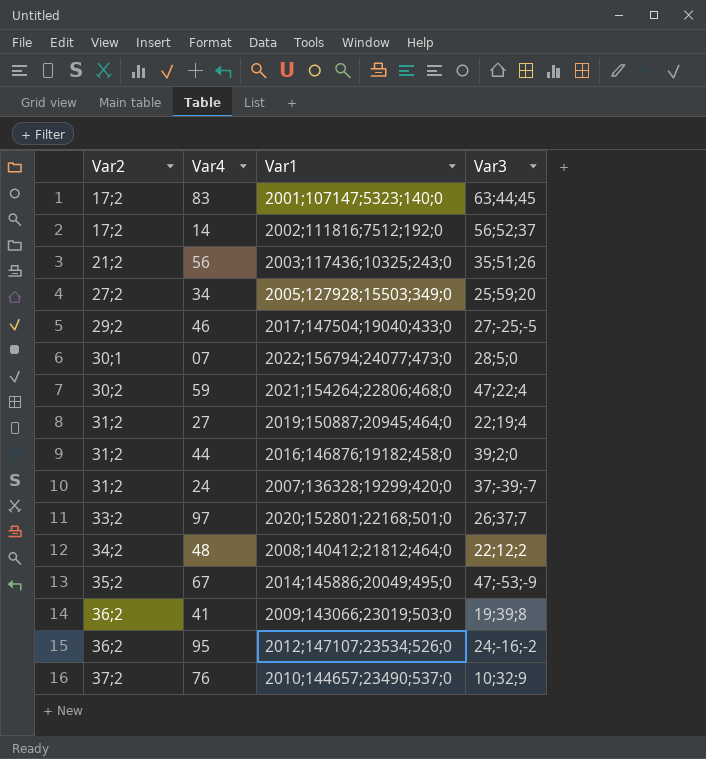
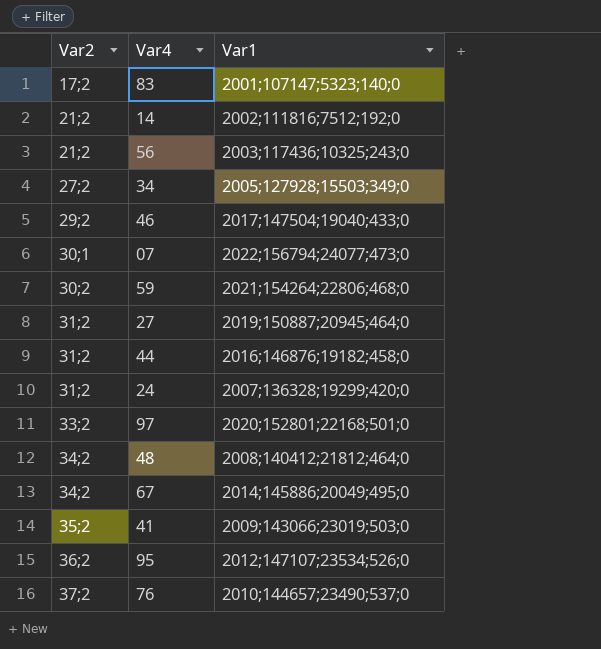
column Var3 | position: 4 -> none
14 | Var2: 17;2 -> 21;2
67 | Var2: 35;2 -> 34;2
41 | Var2: 36;2 -> 35;2

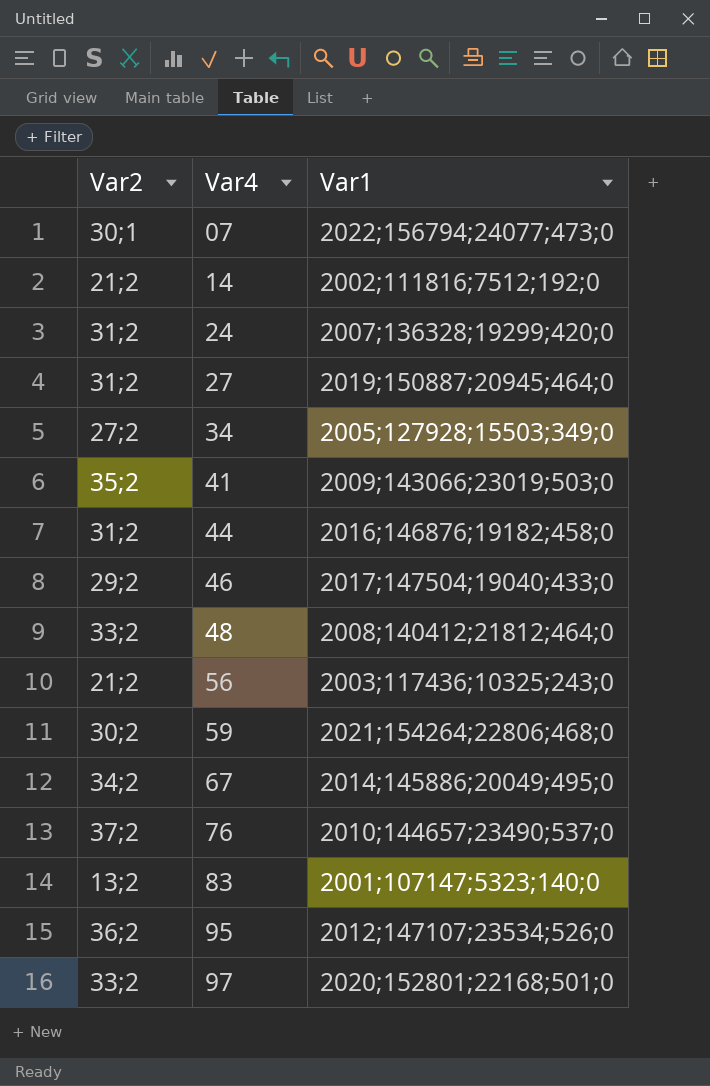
row order: Var2 ascending -> Var4 ascending
48 | Var2: 34;2 -> 33;2
83 | Var2: 17;2 -> 13;2

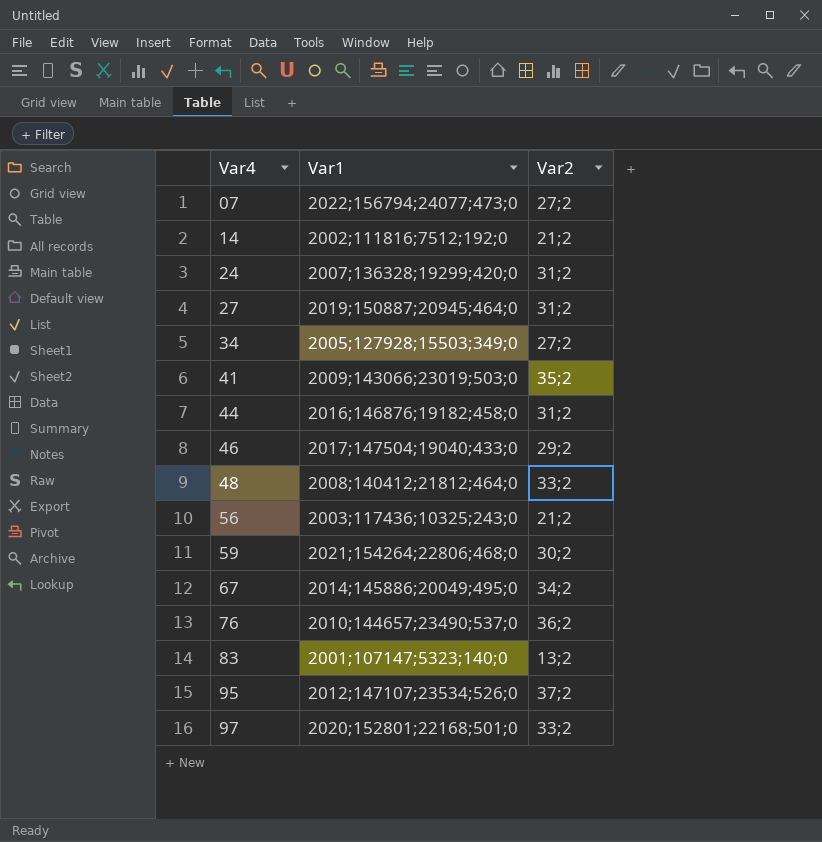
column Var2 | position: 1 -> 3
07 | Var2: 30;1 -> 27;2
76 | Var2: 37;2 -> 36;2
95 | Var2: 36;2 -> 37;2

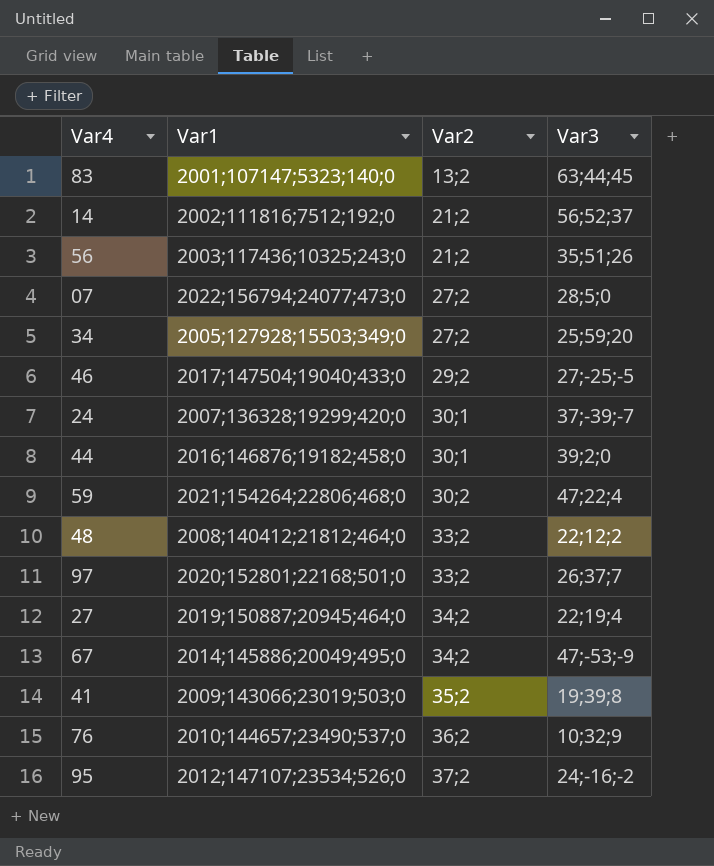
row order: Var4 ascending -> Var2 ascending
column Var3 | position: none -> 4
24 | Var2: 31;2 -> 30;1
44 | Var2: 31;2 -> 30;1
27 | Var2: 31;2 -> 34;2

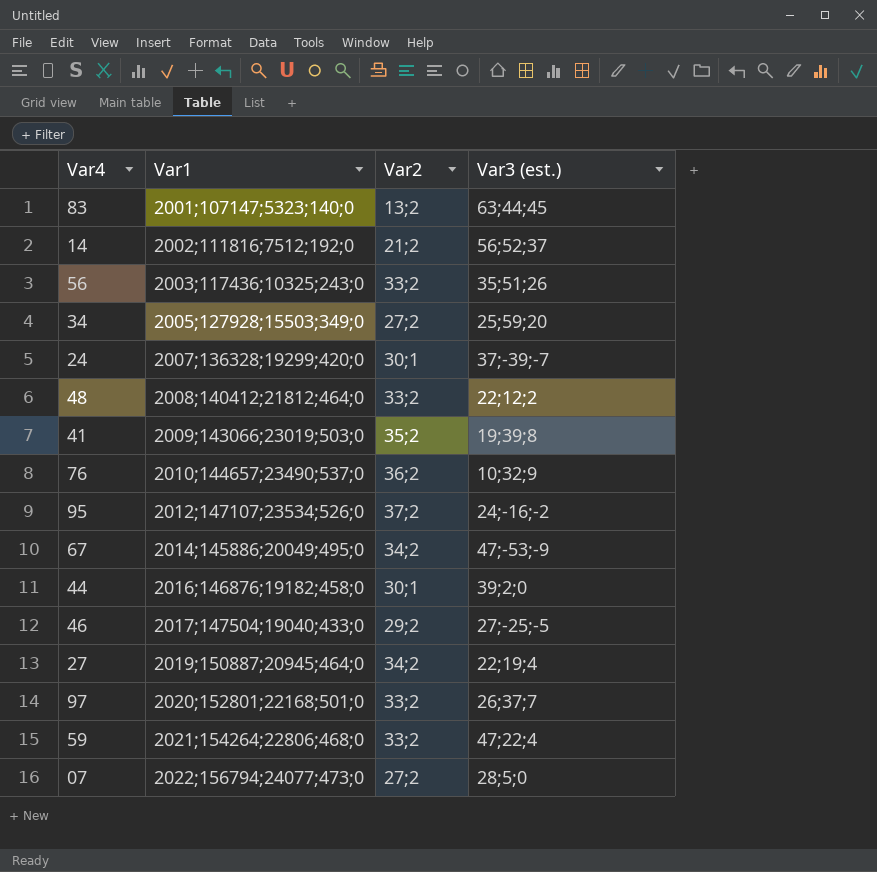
row order: Var2 ascending -> Var1 ascending
column name: Var3 -> Var3 (est.)
56 | Var2: 21;2 -> 33;2
59 | Var2: 30;2 -> 33;2

